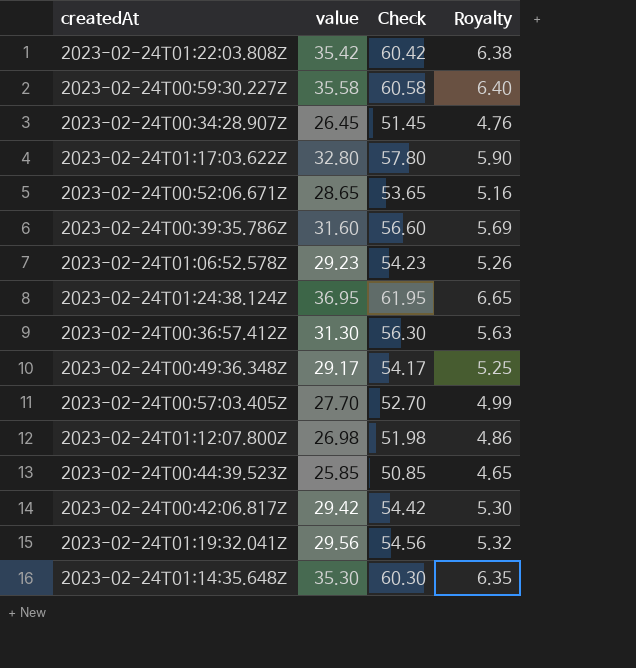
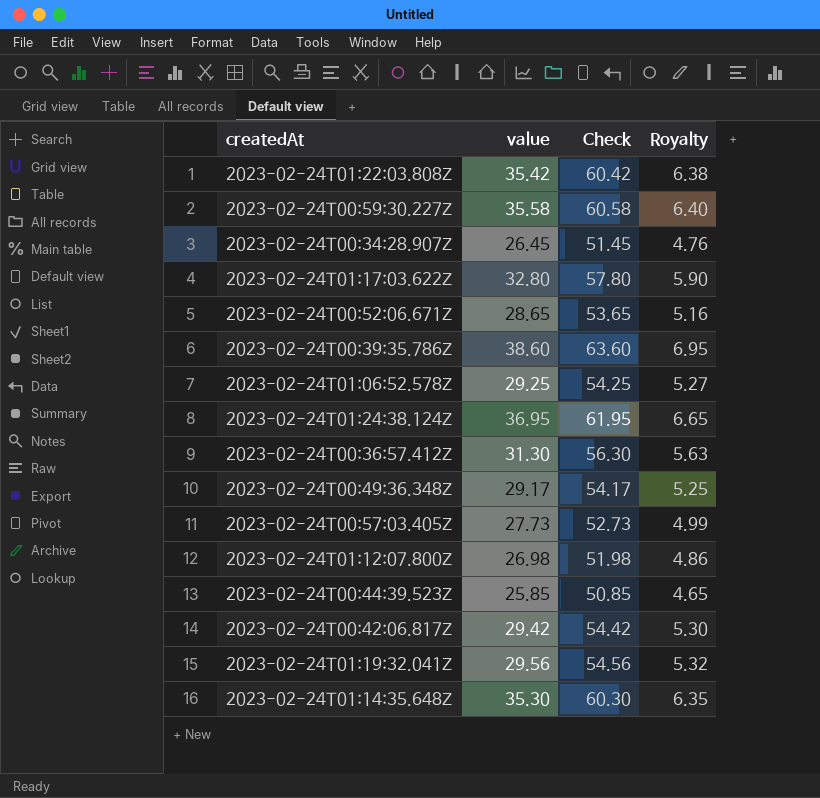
2023-02-24T00:39:35.786Z | value: 31.60 -> 38.60
2023-02-24T00:39:35.786Z | Check: 56.60 -> 63.60
2023-02-24T00:39:35.786Z | Royalty: 5.69 -> 6.95
2023-02-24T01:06:52.578Z | value: 29.23 -> 29.25
2023-02-24T01:06:52.578Z | Check: 54.23 -> 54.25
2023-02-24T01:06:52.578Z | Royalty: 5.26 -> 5.27
2023-02-24T00:57:03.405Z | value: 27.70 -> 27.73
2023-02-24T00:57:03.405Z | Check: 52.70 -> 52.73

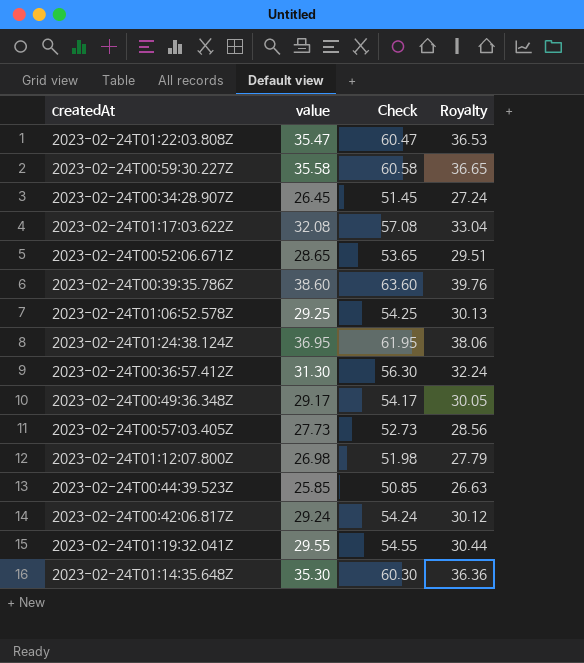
column Royalty | formula: [value] * 0.18 -> [value] * 1.03
2023-02-24T01:22:03.808Z | value: 35.42 -> 35.47
2023-02-24T01:22:03.808Z | Check: 60.42 -> 60.47
2023-02-24T01:17:03.622Z | value: 32.80 -> 32.08
2023-02-24T01:17:03.622Z | Check: 57.80 -> 57.08
2023-02-24T00:42:06.817Z | value: 29.42 -> 29.24
2023-02-24T00:42:06.817Z | Check: 54.42 -> 54.24
2023-02-24T01:19:32.041Z | value: 29.56 -> 29.55
2023-02-24T01:19:32.041Z | Check: 54.56 -> 54.55

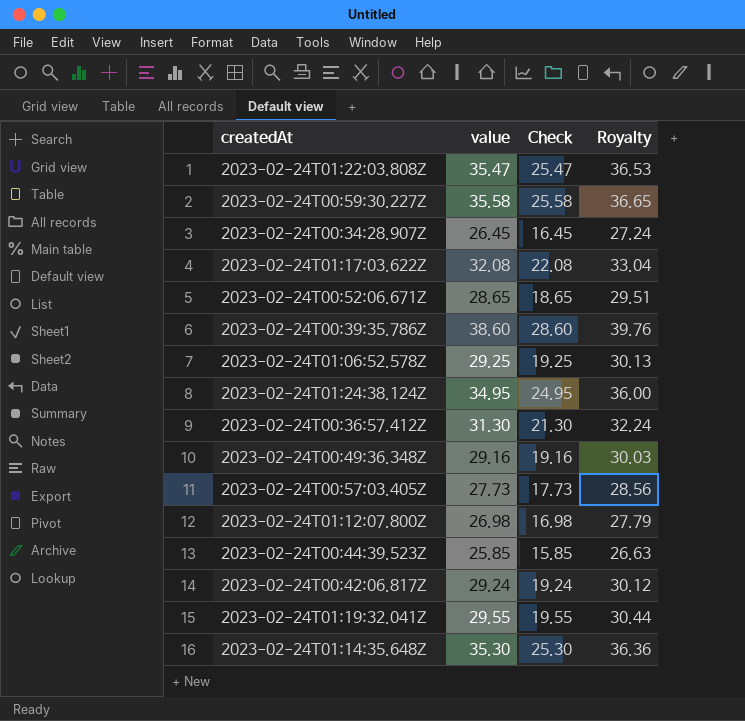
column Check | formula: [value] + 25 -> [value] - 10
2023-02-24T01:24:38.124Z | value: 36.95 -> 34.95
2023-02-24T01:24:38.124Z | Royalty: 38.06 -> 36.00
2023-02-24T00:49:36.348Z | value: 29.17 -> 29.16
2023-02-24T00:49:36.348Z | Royalty: 30.05 -> 30.03

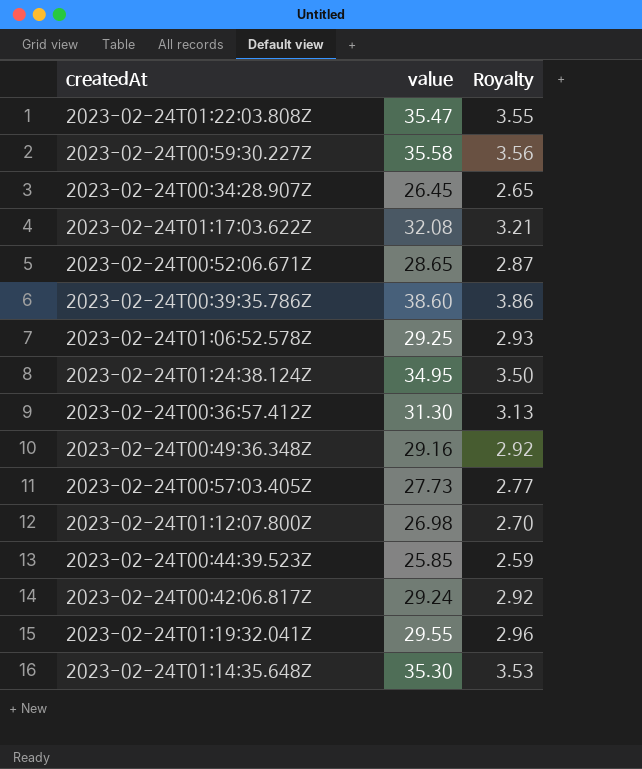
column Check | formula: [value] - 10 -> none
column Royalty | formula: [value] * 1.03 -> [value] * 0.1

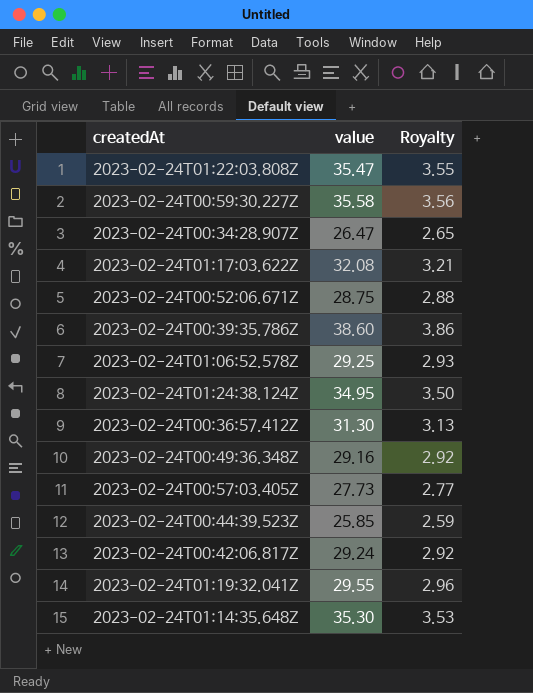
row 2023-02-24T01:12:07.800Z: 26.98 | 2.70 -> none
2023-02-24T00:34:28.907Z | value: 26.45 -> 26.47
2023-02-24T00:52:06.671Z | value: 28.65 -> 28.75
2023-02-24T00:52:06.671Z | Royalty: 2.87 -> 2.88

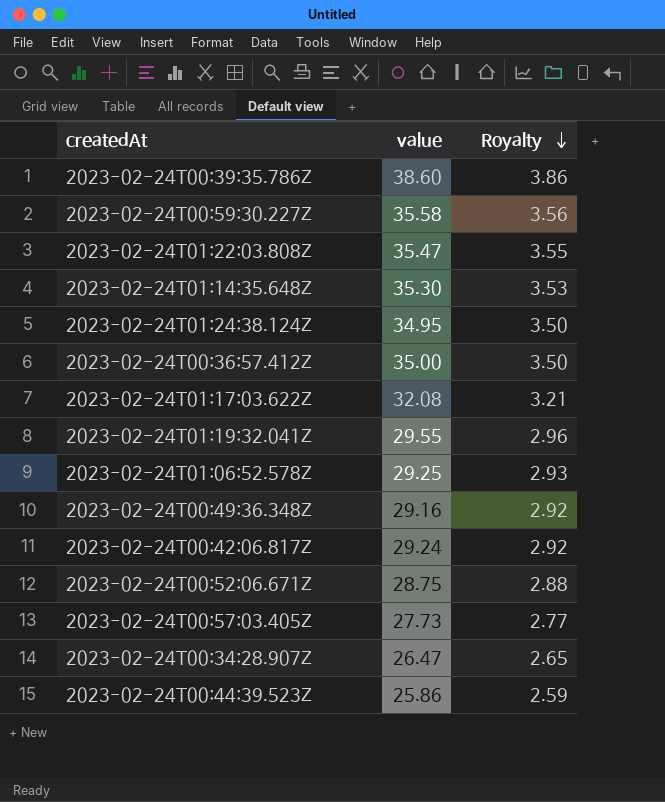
row order: none -> Royalty descending
2023-02-24T00:36:57.412Z | value: 31.30 -> 35.00
2023-02-24T00:36:57.412Z | Royalty: 3.13 -> 3.50
2023-02-24T00:44:39.523Z | value: 25.85 -> 25.86

